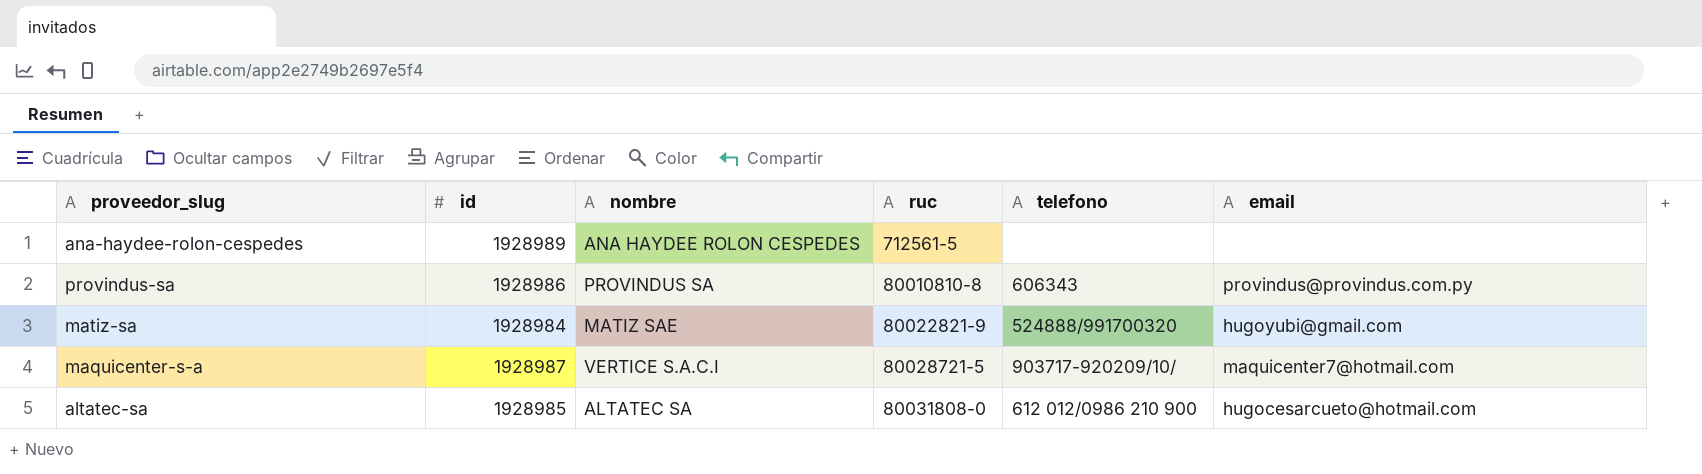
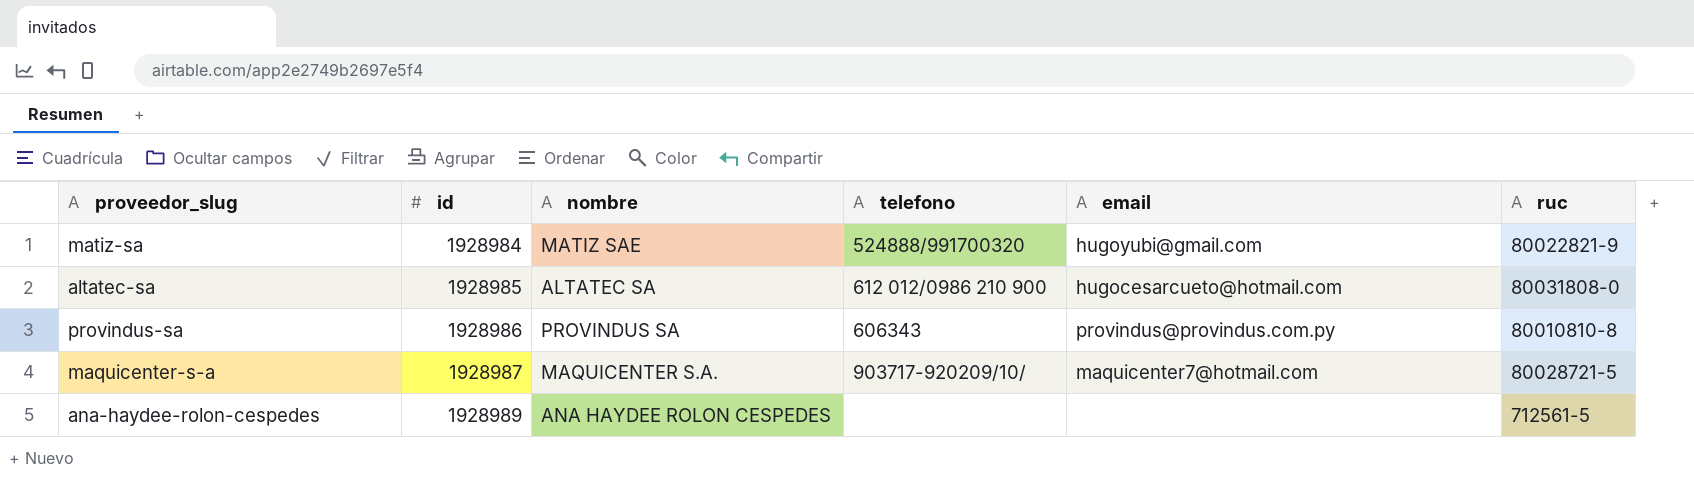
row order: ruc ascending -> id ascending
column ruc | position: 4 -> 6
maquicenter-s-a | nombre: VERTICE S.A.C.I -> MAQUICENTER S.A.

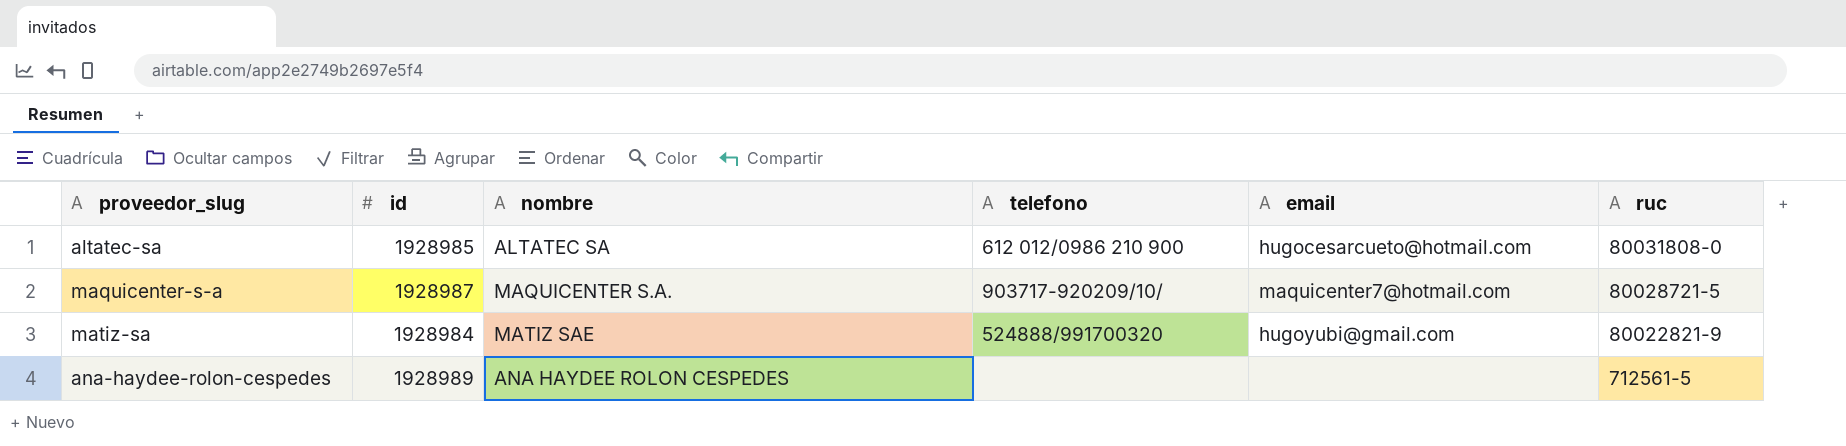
row order: id ascending -> ruc descending
row provindus-sa: 1928986 | PROVINDUS SA | 606343 | provindus@provindus.com.py | 80010810-8 -> none

